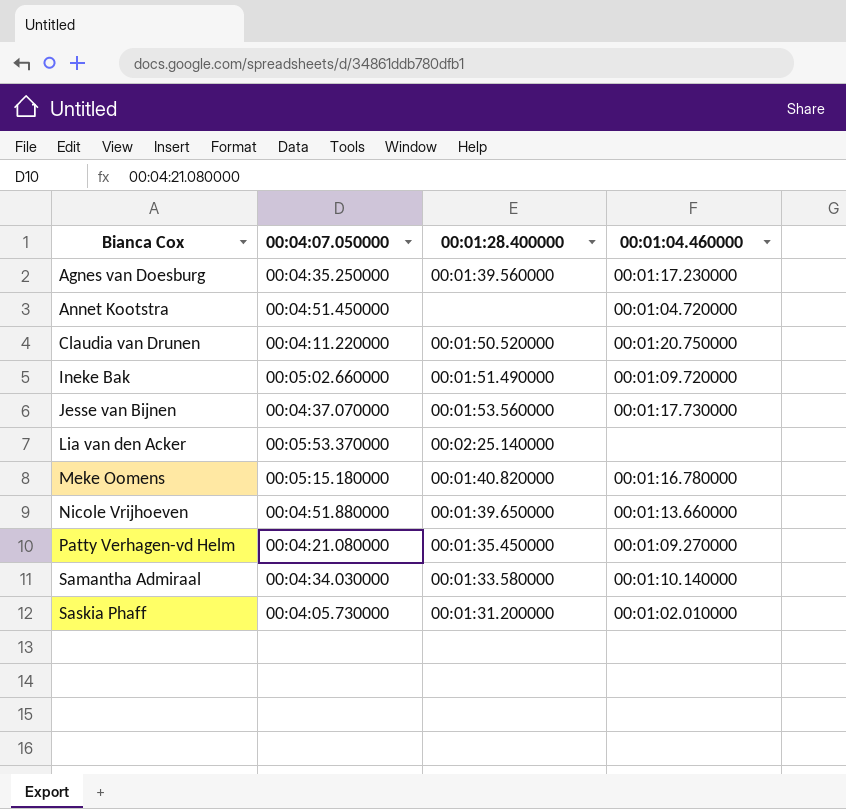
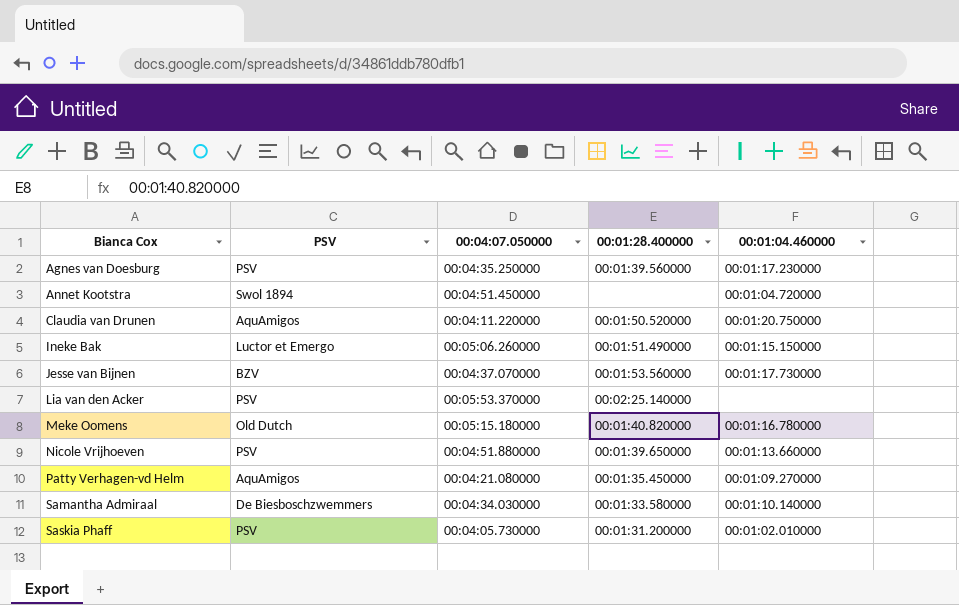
column PSV | position: none -> 2
Ineke Bak | 00:04:07.050000: 00:05:02.660000 -> 00:05:06.260000
Ineke Bak | 00:01:04.460000: 00:01:09.720000 -> 00:01:15.150000

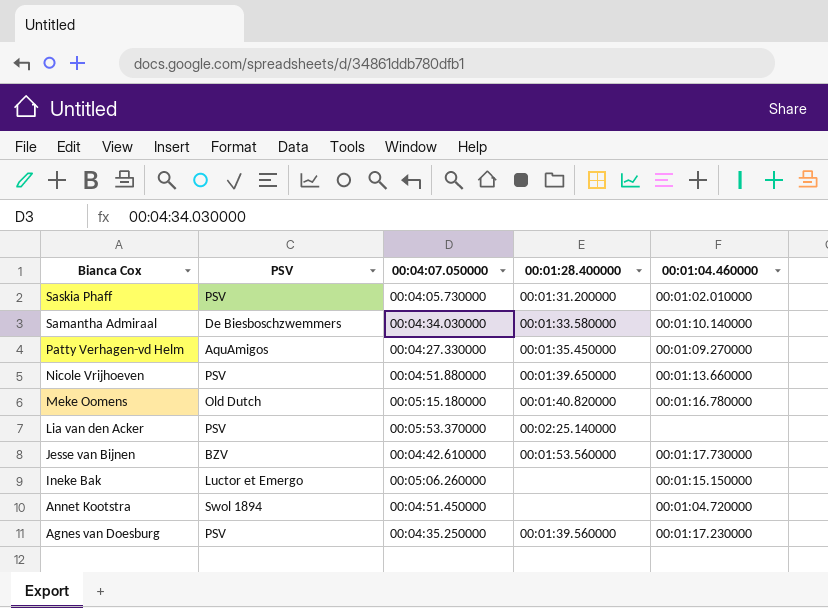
row order: Bianca Cox ascending -> Bianca Cox descending
row Claudia van Drunen: AquAmigos | 00:04:11.220000 | 00:01:50.520000 | 00:01:20.750000 -> none
Patty Verhagen-vd Helm | 00:04:07.050000: 00:04:21.080000 -> 00:04:27.330000
Jesse van Bijnen | 00:04:07.050000: 00:04:37.070000 -> 00:04:42.610000
Ineke Bak | 00:01:28.400000: 00:01:51.490000 -> none

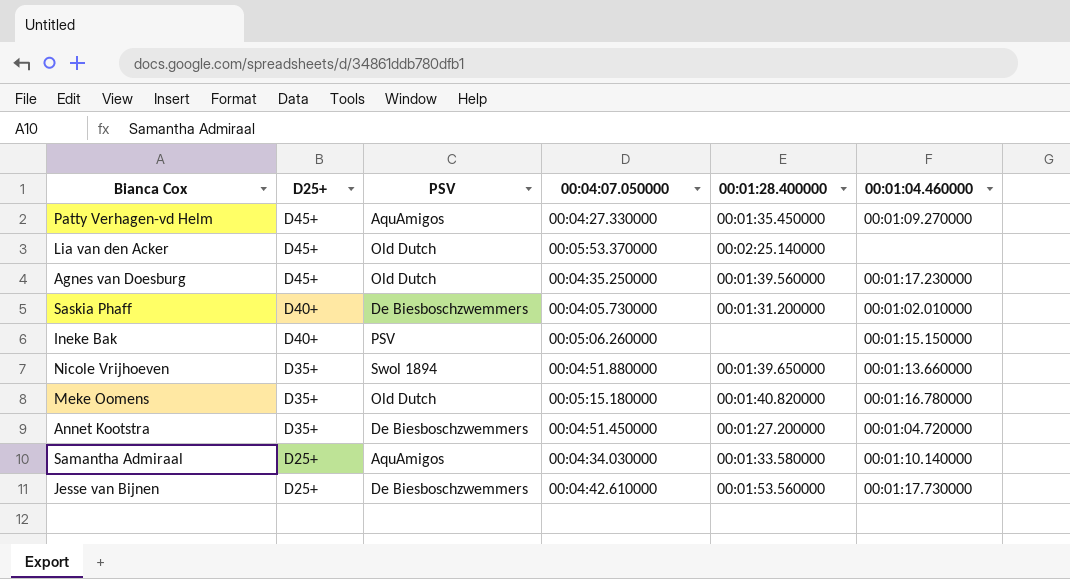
row order: Bianca Cox descending -> D25+ descending
column D25+ | position: none -> 2
Lia van den Acker | PSV: PSV -> Old Dutch
Agnes van Doesburg | PSV: PSV -> Old Dutch
Saskia Phaff | PSV: PSV -> De Biesboschzwemmers
Ineke Bak | PSV: Luctor et Emergo -> PSV
Nicole Vrijhoeven | PSV: PSV -> Swol 1894
Annet Kootstra | PSV: Swol 1894 -> De Biesboschzwemmers
Annet Kootstra | 00:01:28.400000: none -> 00:01:27.200000
Samantha Admiraal | PSV: De Biesboschzwemmers -> AquAmigos
Jesse van Bijnen | PSV: BZV -> De Biesboschzwemmers

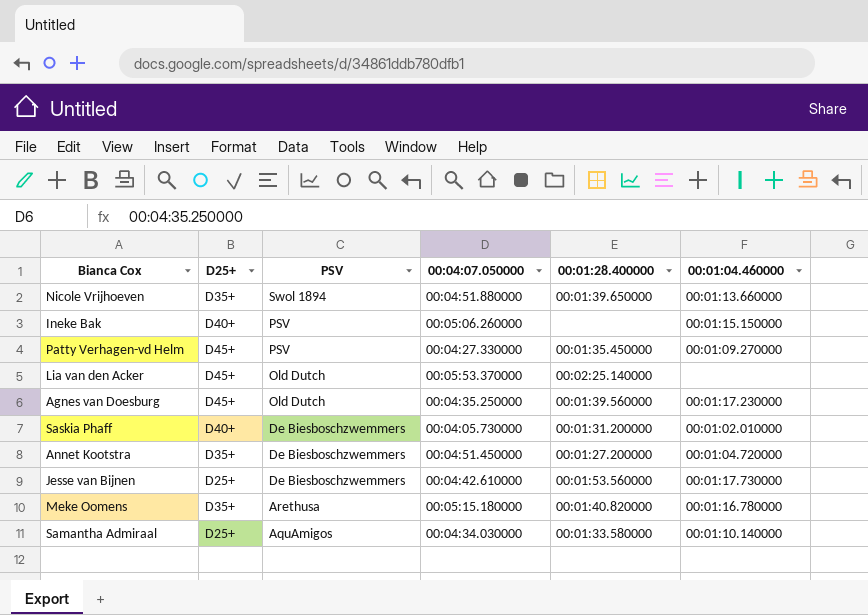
row order: D25+ descending -> PSV descending
Patty Verhagen-vd Helm | PSV: AquAmigos -> PSV
Meke Oomens | PSV: Old Dutch -> Arethusa

